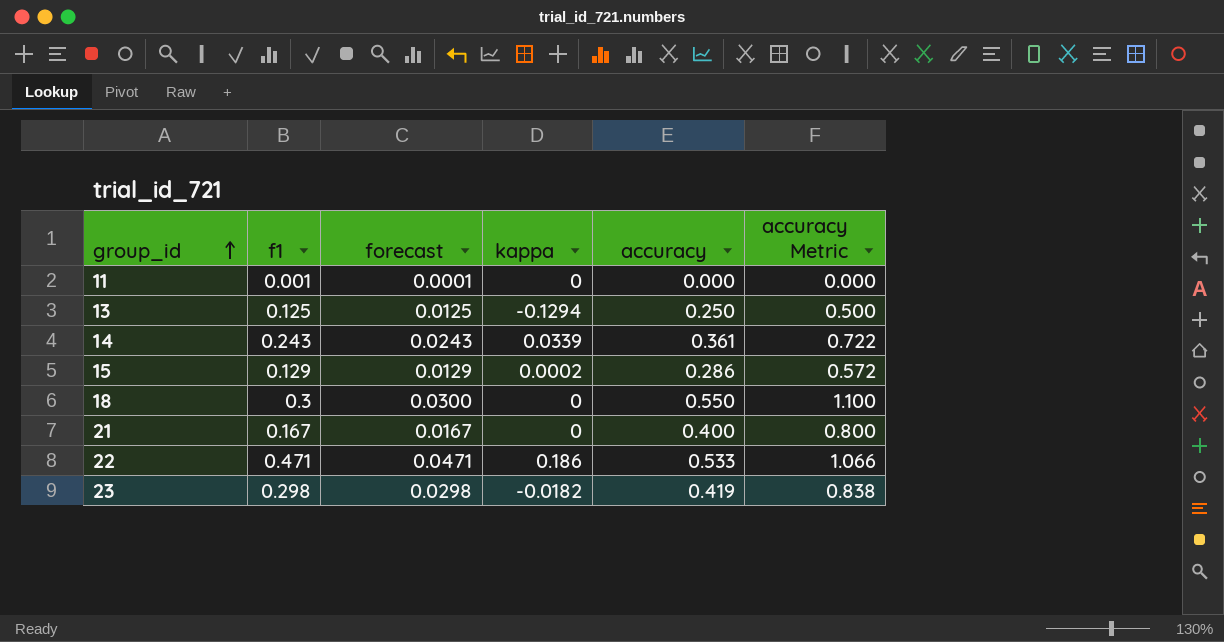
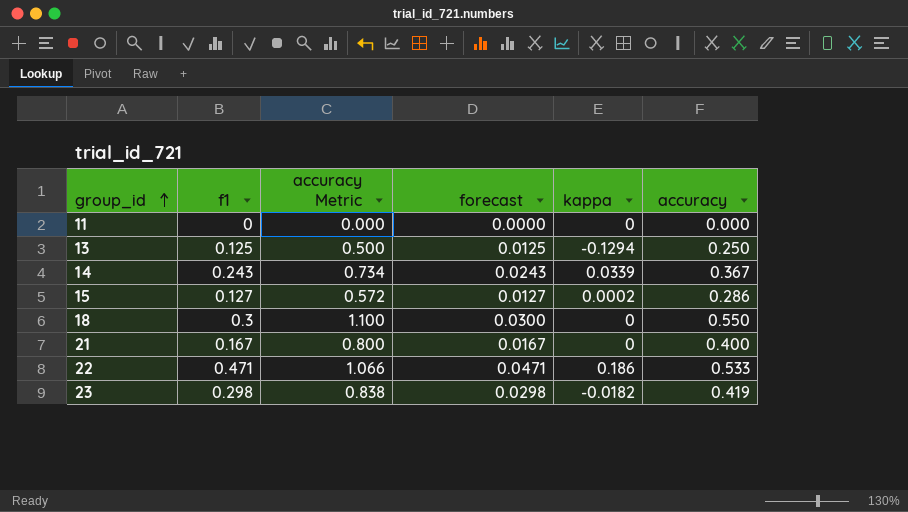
column accuracy Metric | position: 6 -> 3
11 | f1: 0.001 -> 0
11 | forecast: 0.0001 -> 0.0000
14 | accuracy Metric: 0.722 -> 0.734
14 | accuracy: 0.361 -> 0.367
15 | f1: 0.129 -> 0.127
15 | forecast: 0.0129 -> 0.0127

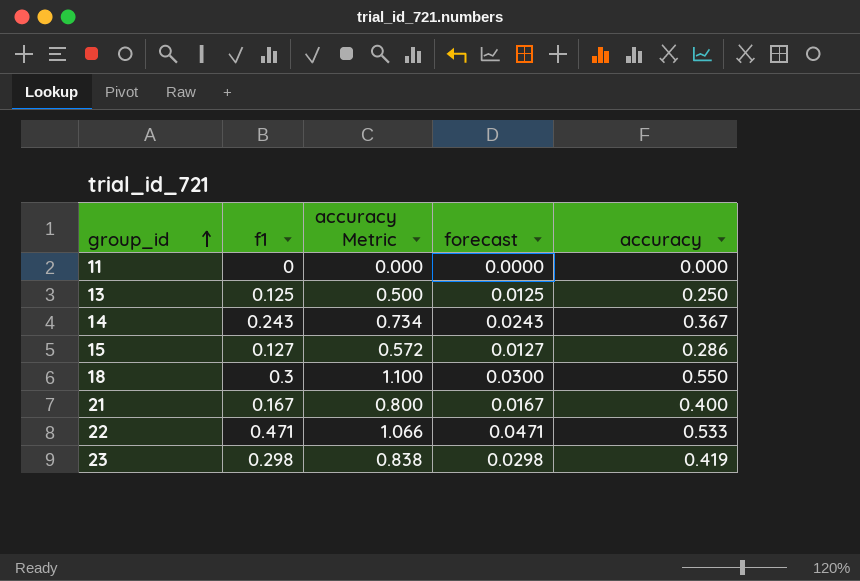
column kappa | position: 5 -> none

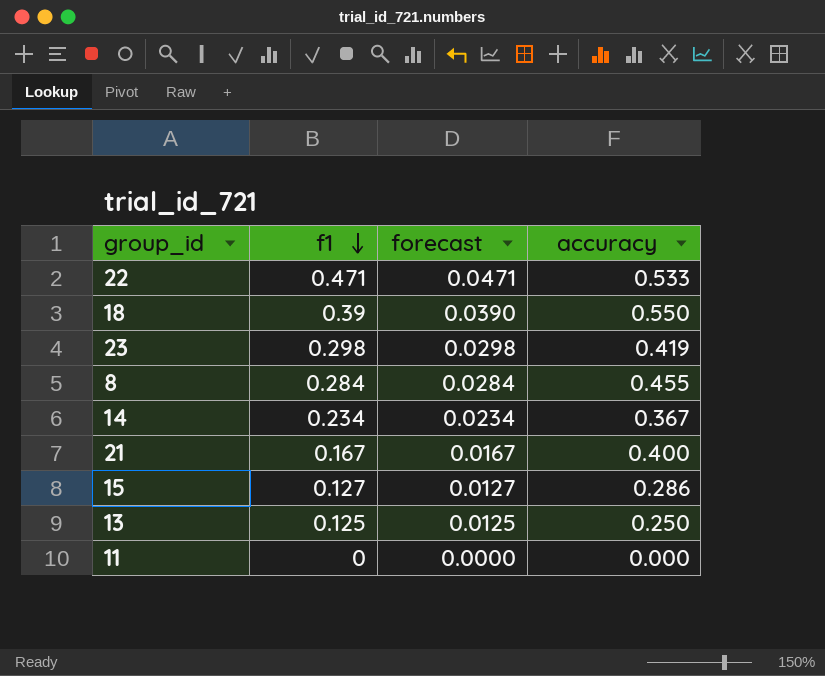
row order: group_id ascending -> f1 descending
column accuracy Metric | formula: [accuracy] * 2 -> none
18 | f1: 0.3 -> 0.39
18 | forecast: 0.0300 -> 0.0390
row 8: none -> 0.284 | 0.0284 | 0.455
14 | f1: 0.243 -> 0.234
14 | forecast: 0.0243 -> 0.0234

